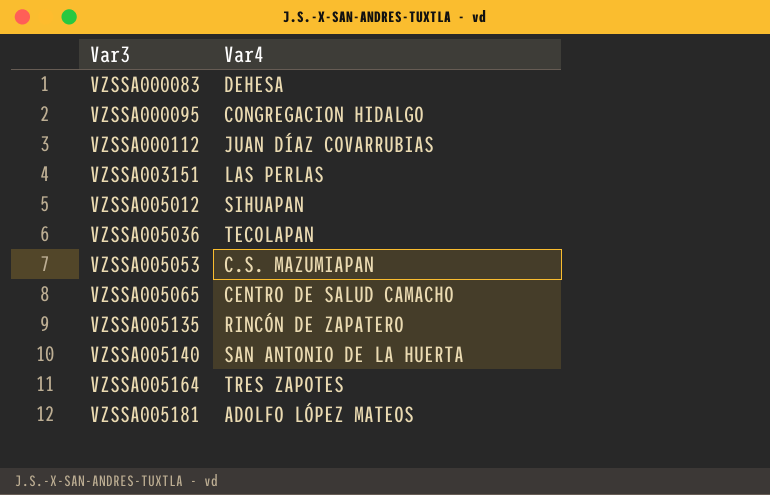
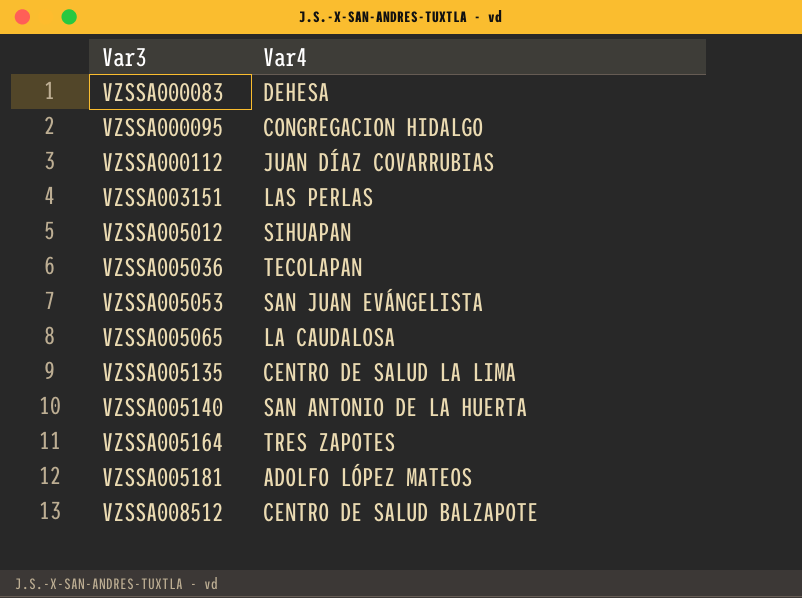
VZSSA005053 | Var4: C.S. MAZUMIAPAN -> SAN JUAN EVÁNGELISTA
VZSSA005065 | Var4: CENTRO DE SALUD CAMACHO -> LA CAUDALOSA
VZSSA005135 | Var4: RINCÓN DE ZAPATERO -> CENTRO DE SALUD LA LIMA
row VZSSA008512: none -> CENTRO DE SALUD BALZAPOTE

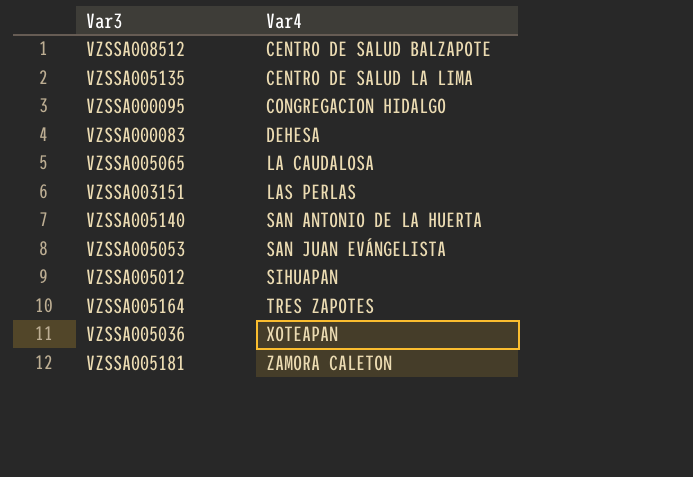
row order: Var3 ascending -> Var4 ascending
row VZSSA000112: JUAN DÍAZ COVARRUBIAS -> none
VZSSA005036 | Var4: TECOLAPAN -> XOTEAPAN
VZSSA005181 | Var4: ADOLFO LÓPEZ MATEOS -> ZAMORA CALETON

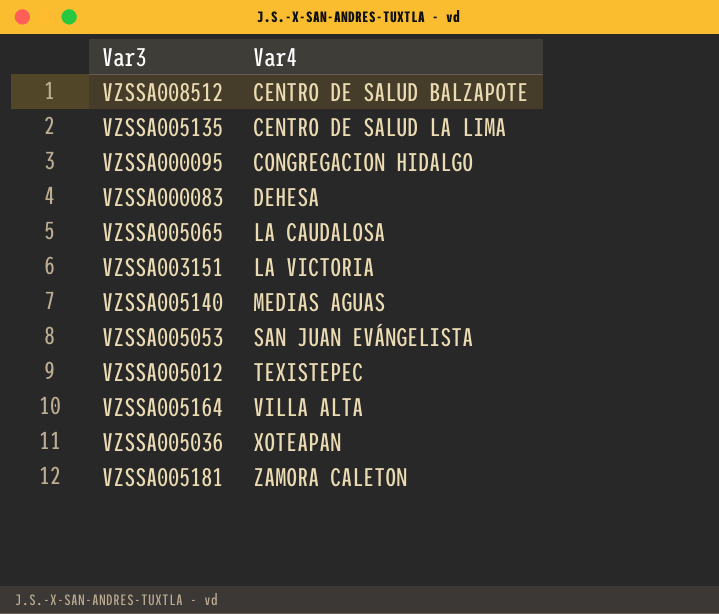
VZSSA003151 | Var4: LAS PERLAS -> LA VICTORIA
VZSSA005140 | Var4: SAN ANTONIO DE LA HUERTA -> MEDIAS AGUAS
VZSSA005012 | Var4: SIHUAPAN -> TEXISTEPEC
VZSSA005164 | Var4: TRES ZAPOTES -> VILLA ALTA

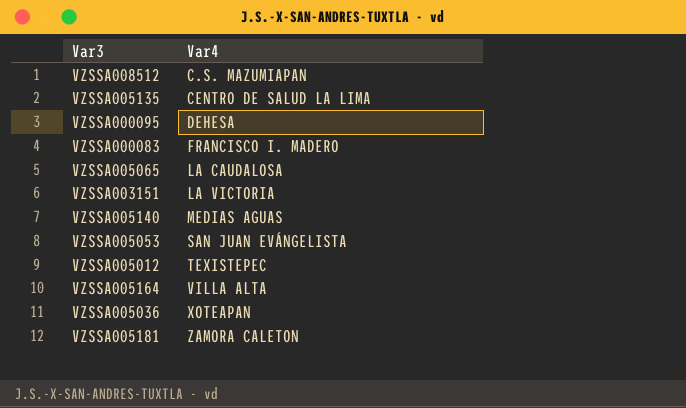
VZSSA008512 | Var4: CENTRO DE SALUD BALZAPOTE -> C.S. MAZUMIAPAN
VZSSA000095 | Var4: CONGREGACION HIDALGO -> DEHESA
VZSSA000083 | Var4: DEHESA -> FRANCISCO I. MADERO

